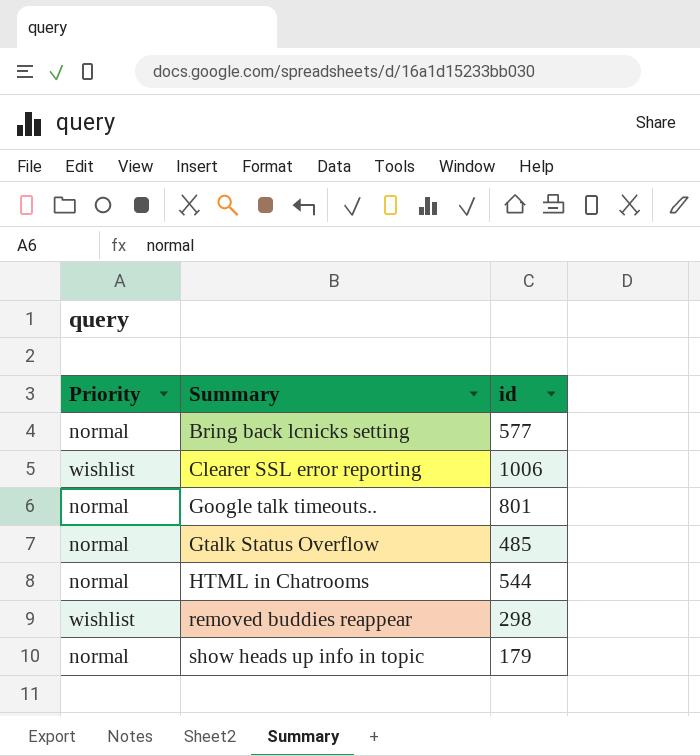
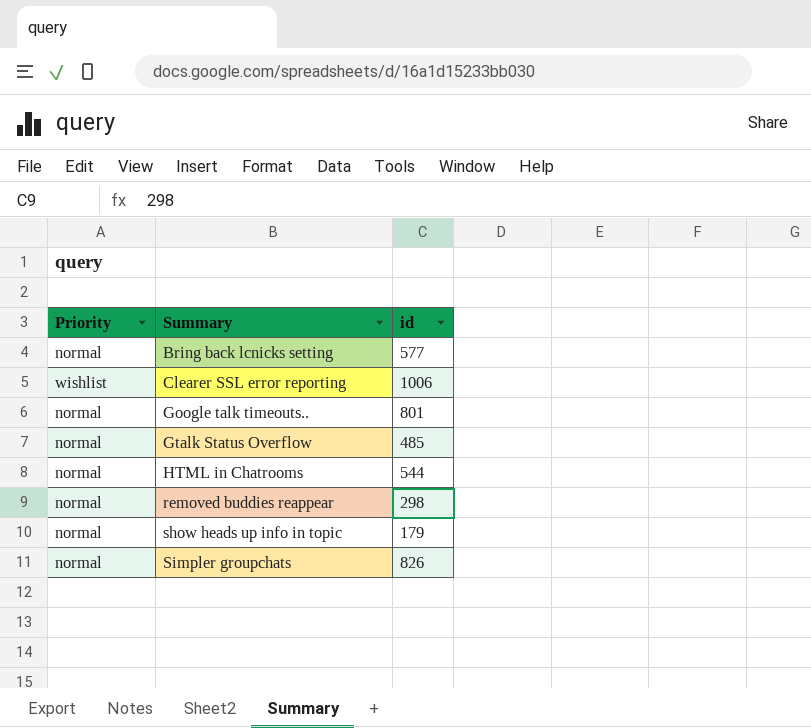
removed buddies reappear | Priority: wishlist -> normal
row Simpler groupchats: none -> normal | 826

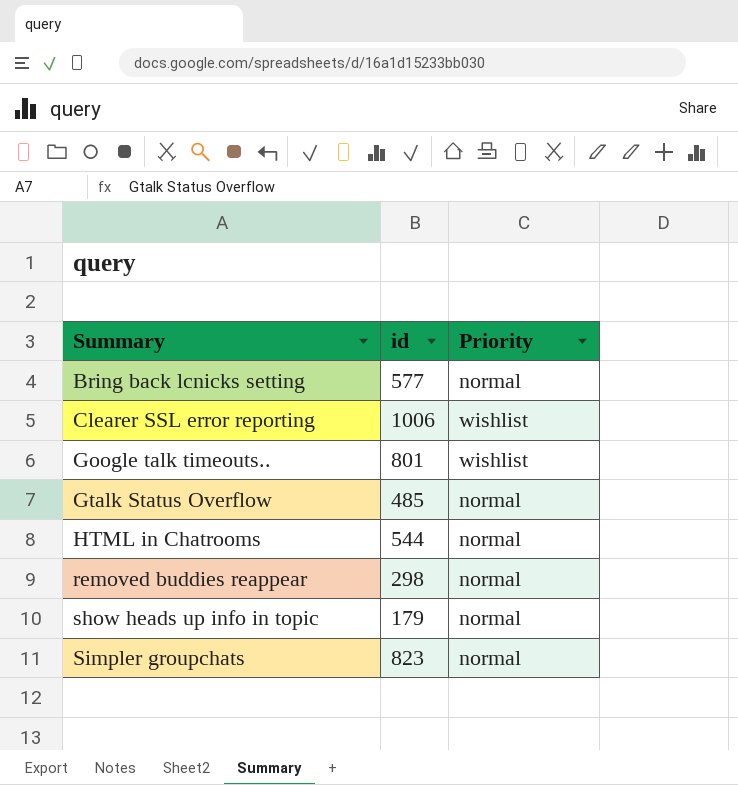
column Priority | position: 1 -> 3
Google talk timeouts.. | Priority: normal -> wishlist
Simpler groupchats | id: 826 -> 823

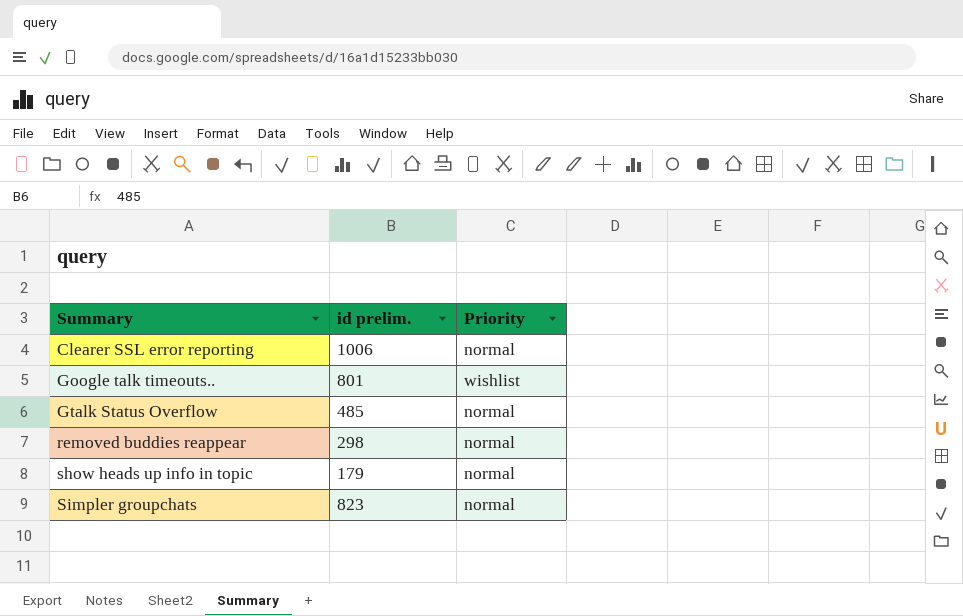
column name: id -> id prelim.
row Bring back lcnicks setting: 577 | normal -> none
row HTML in Chatrooms: 544 | normal -> none
Clearer SSL error reporting | Priority: wishlist -> normal

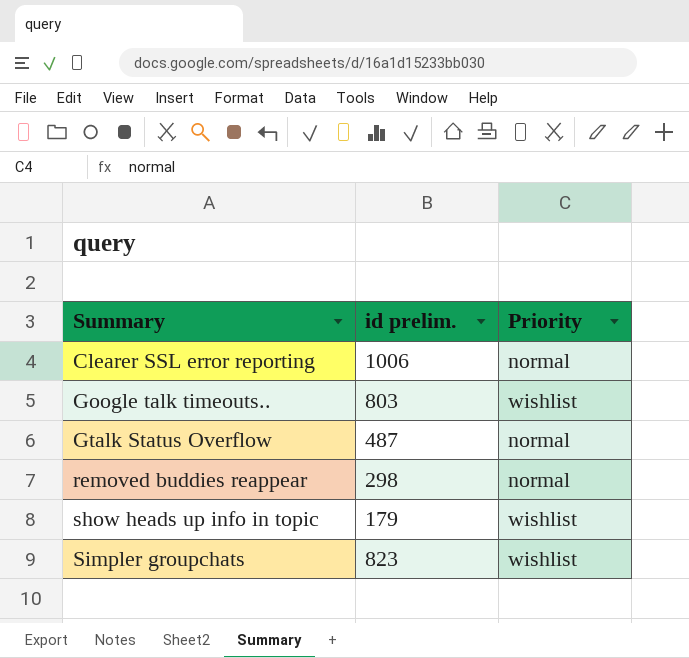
Google talk timeouts.. | id prelim.: 801 -> 803
Gtalk Status Overflow | id prelim.: 485 -> 487
show heads up info in topic | Priority: normal -> wishlist
Simpler groupchats | Priority: normal -> wishlist

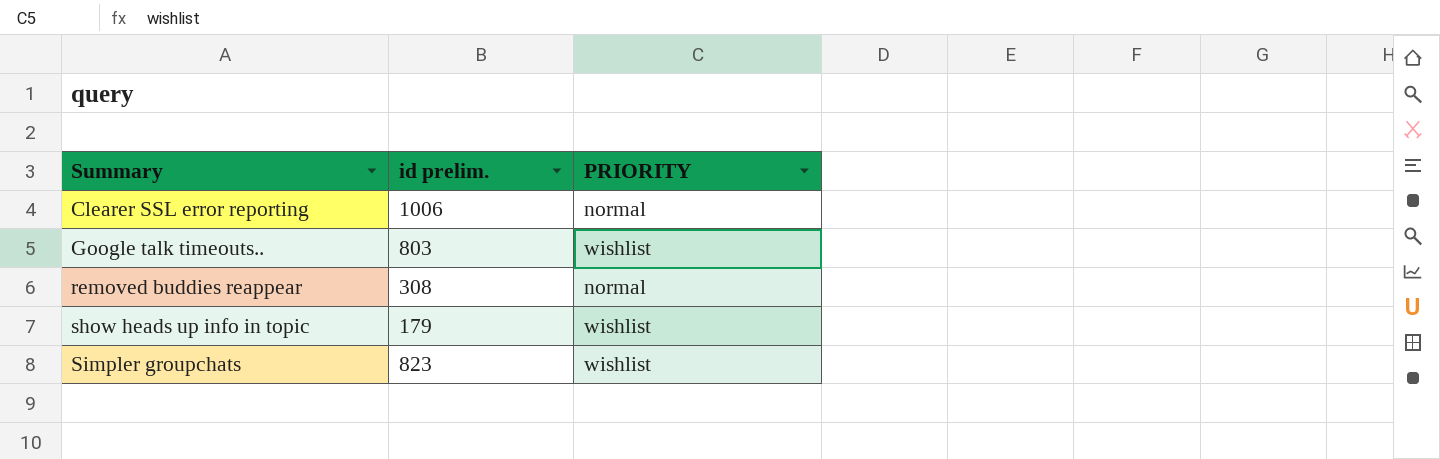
column name: Priority -> PRIORITY
row Gtalk Status Overflow: 487 | normal -> none
removed buddies reappear | id prelim.: 298 -> 308

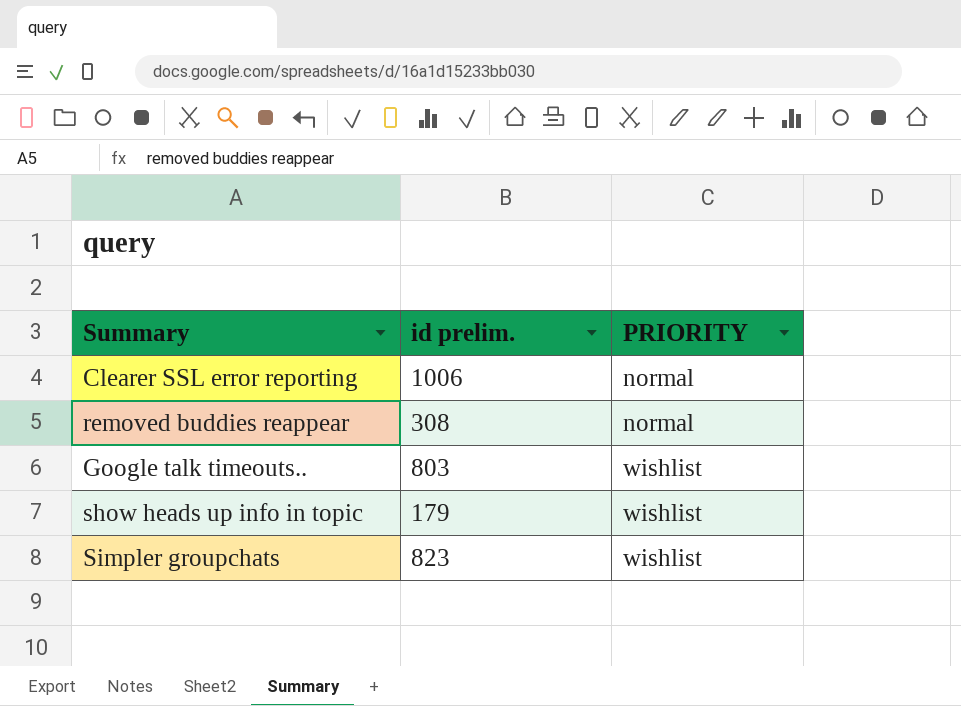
row order: Summary ascending -> PRIORITY ascending

